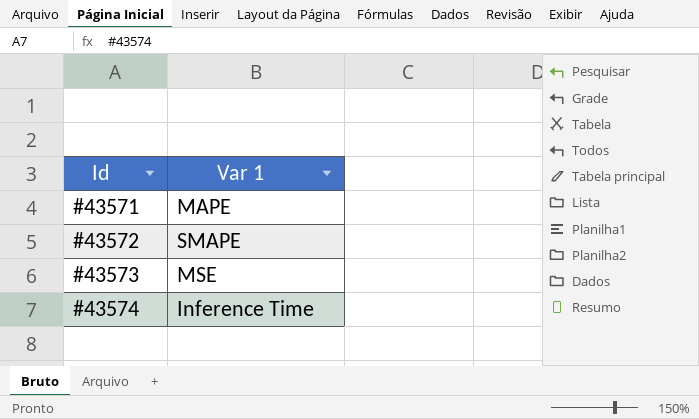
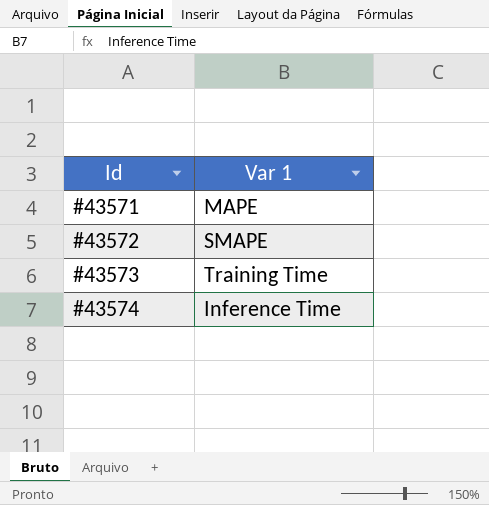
#43573 | Var 1: MSE -> Training Time

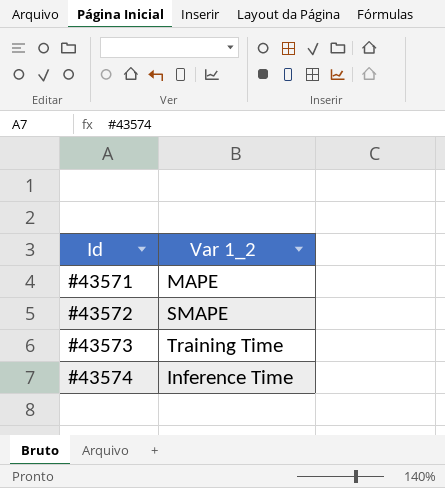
column name: Var 1 -> Var 1_2

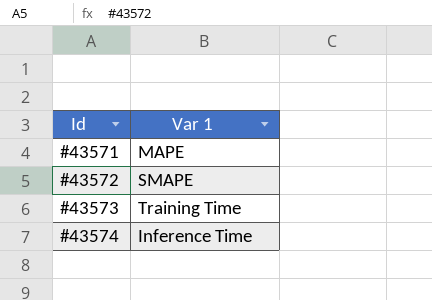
column name: Var 1_2 -> Var 1

